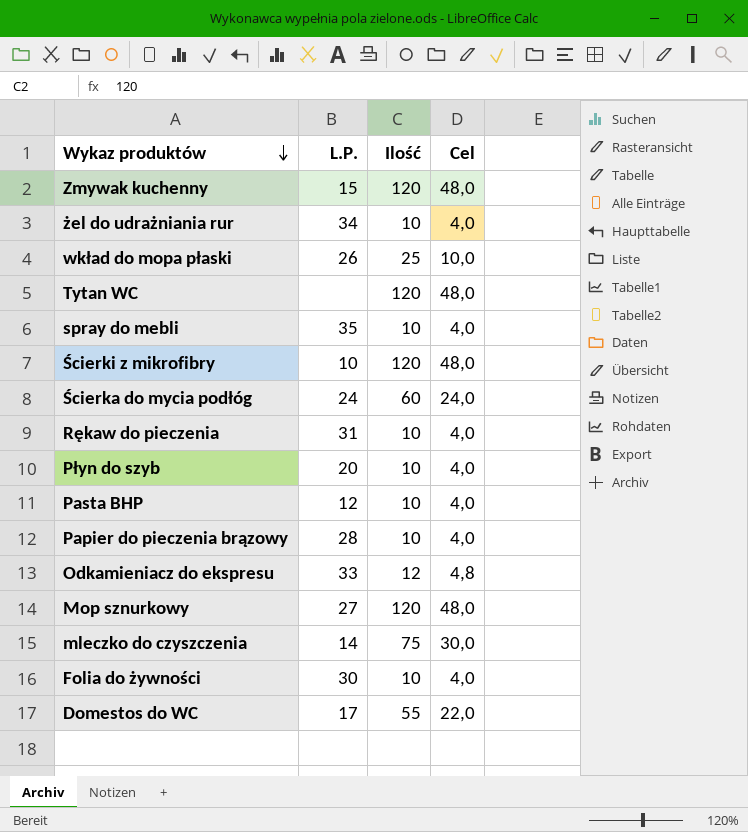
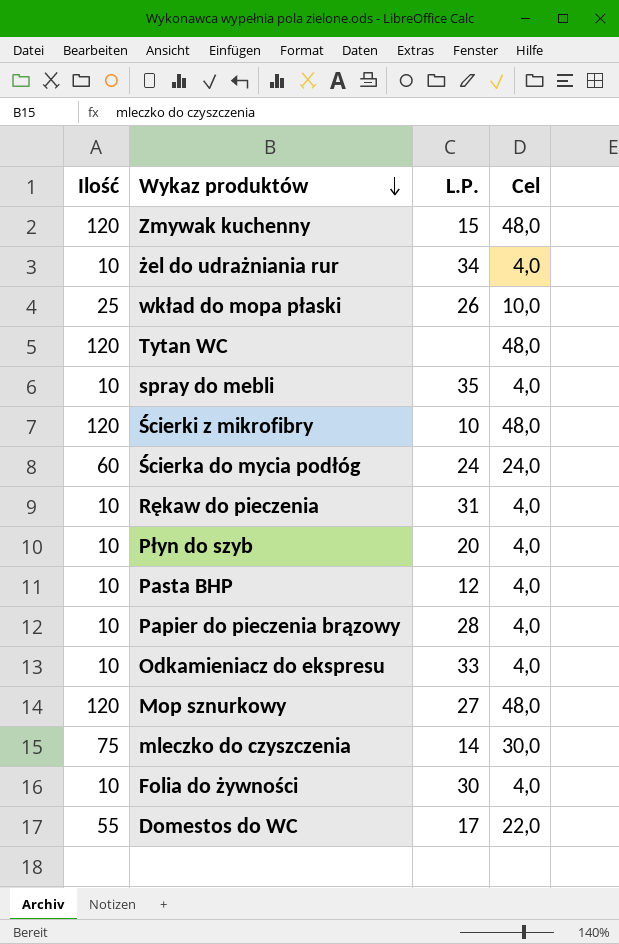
column Ilość | position: 3 -> 1
Odkamieniacz do ekspresu | Ilość: 12 -> 10
Odkamieniacz do ekspresu | Cel: 4,8 -> 4,0

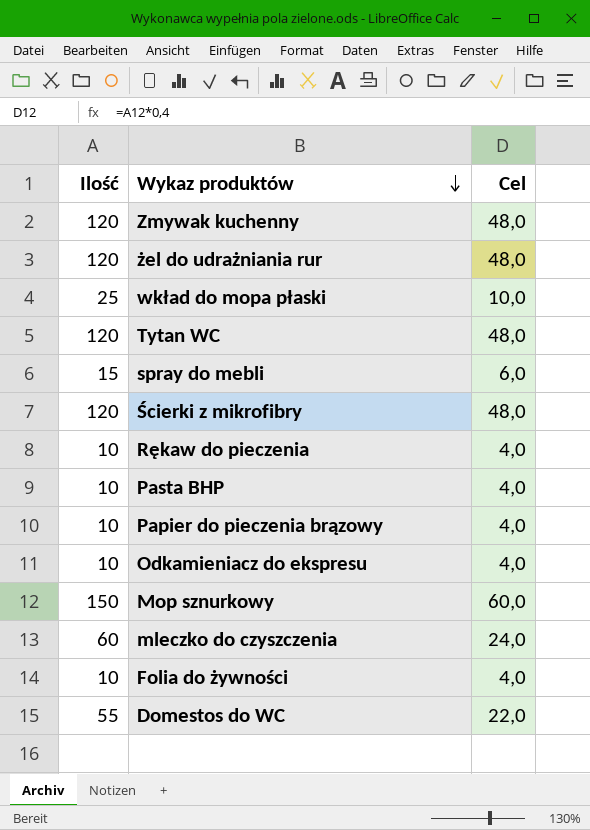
column L.P. | position: 3 -> none
row Ścierka do mycia podłóg: 60 | 24 | 24,0 -> none
row Płyn do szyb: 10 | 20 | 4,0 -> none
żel do udrażniania rur | Ilość: 10 -> 120
żel do udrażniania rur | Cel: 4,0 -> 48,0
spray do mebli | Ilość: 10 -> 15
spray do mebli | Cel: 4,0 -> 6,0
Mop sznurkowy | Ilość: 120 -> 150
Mop sznurkowy | Cel: 48,0 -> 60,0
mleczko do czyszczenia | Ilość: 75 -> 60
mleczko do czyszczenia | Cel: 30,0 -> 24,0

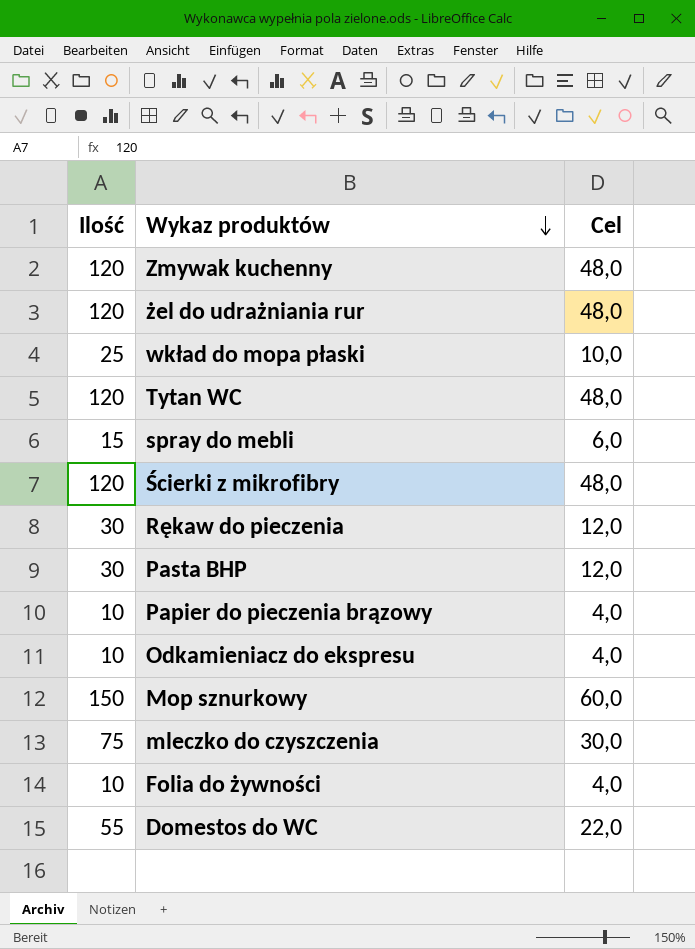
Rękaw do pieczenia | Ilość: 10 -> 30
Rękaw do pieczenia | Cel: 4,0 -> 12,0
Pasta BHP | Ilość: 10 -> 30
Pasta BHP | Cel: 4,0 -> 12,0
mleczko do czyszczenia | Ilość: 60 -> 75
mleczko do czyszczenia | Cel: 24,0 -> 30,0

